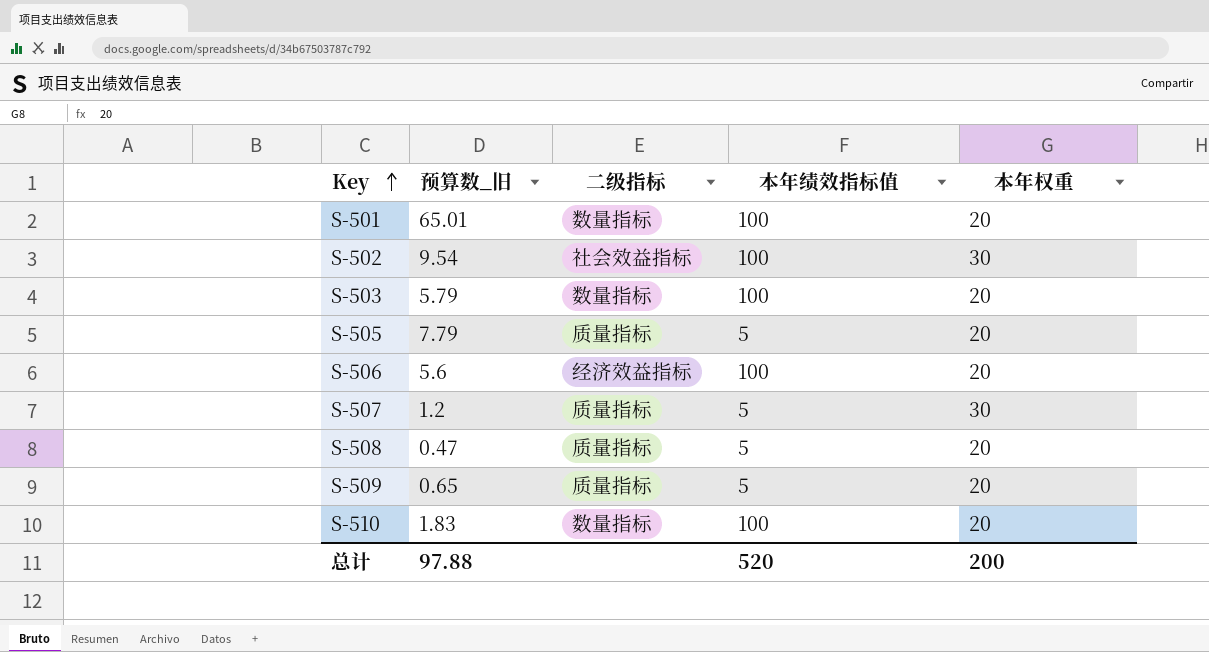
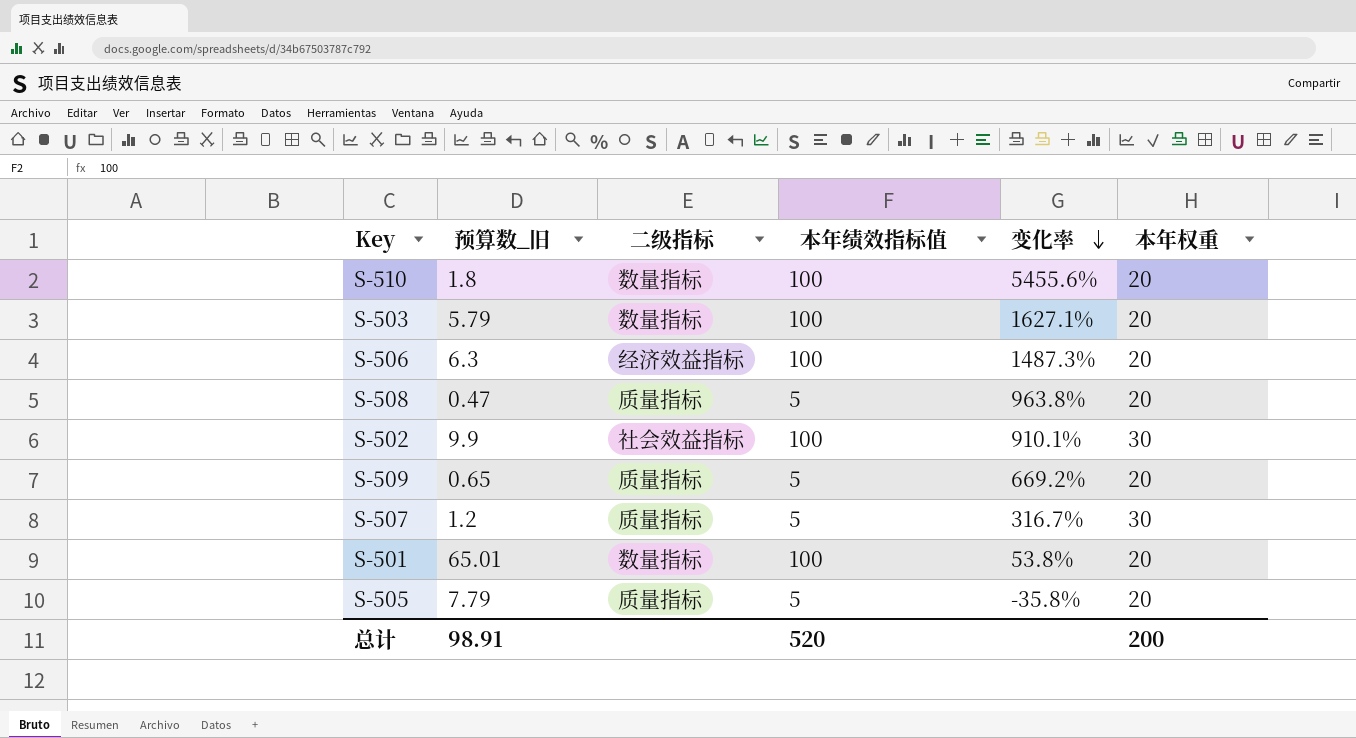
row order: Key ascending -> 变化率 descending
column 变化率 | formula: none -> ([本年绩效指标值] - [预算数_旧]) / [预算数_旧]
S-510 | 预算数_旧: 1.83 -> 1.8
S-506 | 预算数_旧: 5.6 -> 6.3
S-502 | 预算数_旧: 9.54 -> 9.9
总计 | 预算数_旧: 97.88 -> 98.91

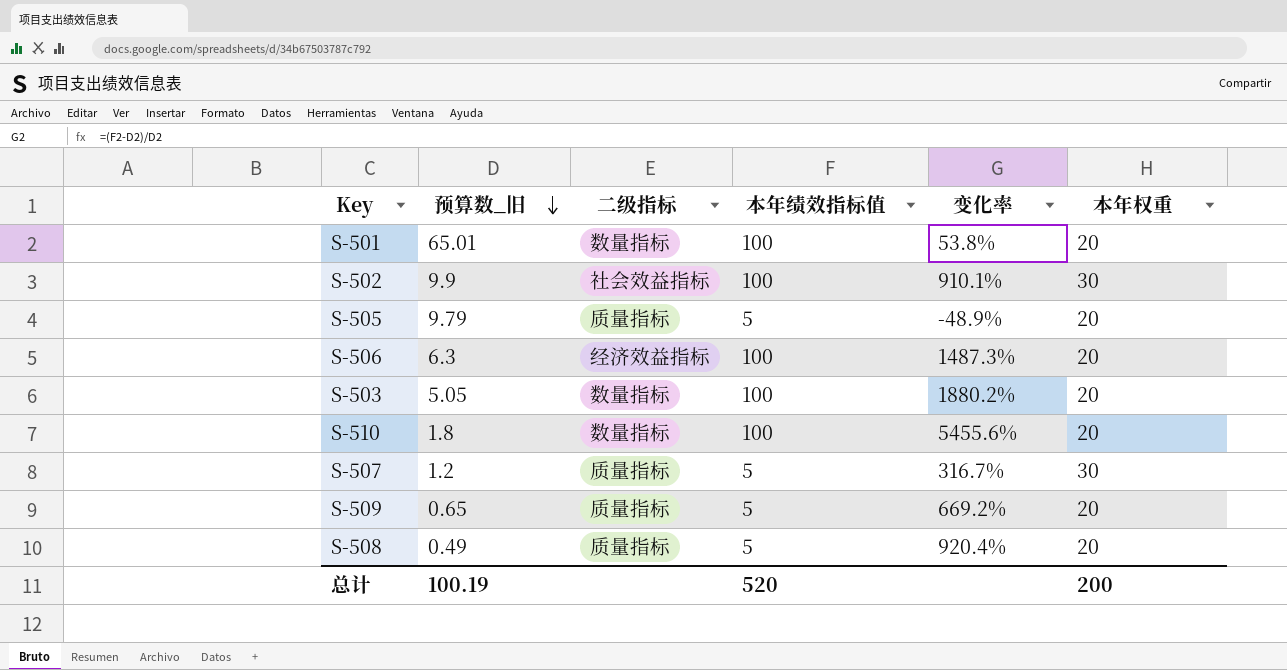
row order: 变化率 descending -> 预算数_旧 descending
S-505 | 预算数_旧: 7.79 -> 9.79
S-505 | 变化率: -35.8% -> -48.9%
S-503 | 预算数_旧: 5.79 -> 5.05
S-503 | 变化率: 1627.1% -> 1880.2%
S-508 | 预算数_旧: 0.47 -> 0.49
S-508 | 变化率: 963.8% -> 920.4%
总计 | 预算数_旧: 98.91 -> 100.19

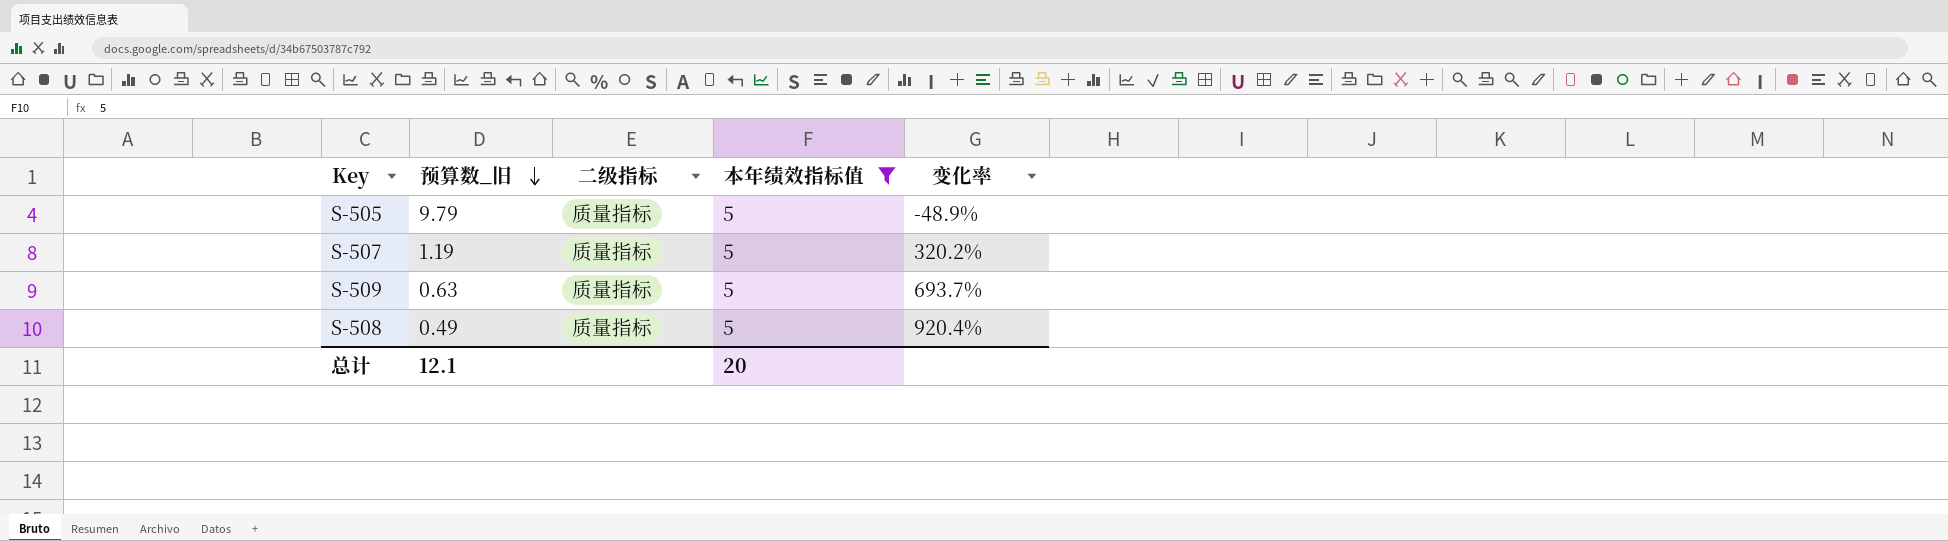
filter: none -> 本年绩效指标值 = 5
column 本年权重 | position: 6 -> none
S-507 | 预算数_旧: 1.2 -> 1.19
S-507 | 变化率: 316.7% -> 320.2%
S-509 | 预算数_旧: 0.65 -> 0.63
S-509 | 变化率: 669.2% -> 693.7%
总计 | 预算数_旧: 100.19 -> 12.1
总计 | 本年绩效指标值: 520 -> 20

